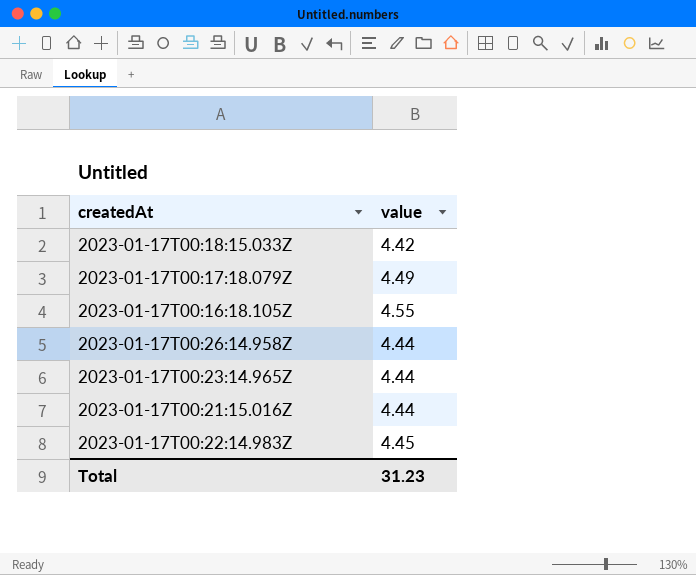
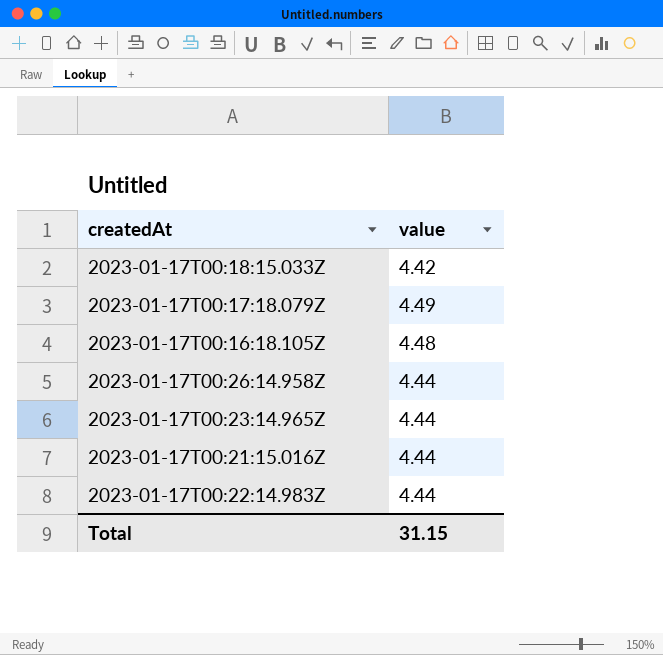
2023-01-17T00:16:18.105Z | value: 4.55 -> 4.48
2023-01-17T00:22:14.983Z | value: 4.45 -> 4.44
Total | value: 31.23 -> 31.15

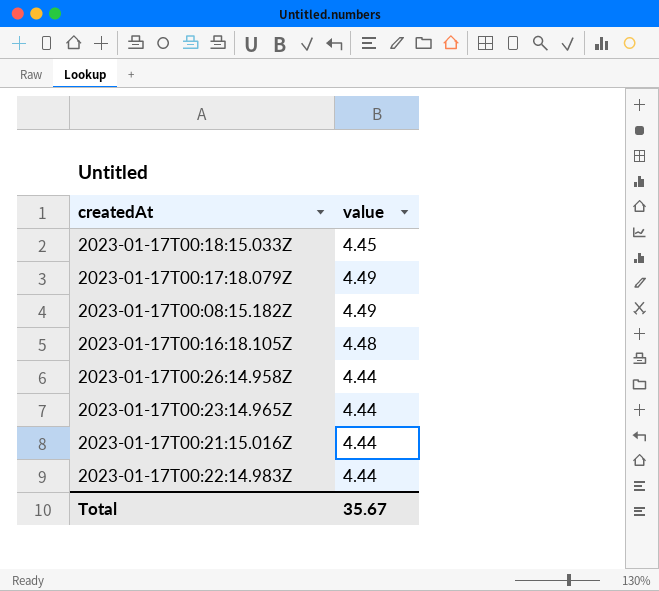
2023-01-17T00:18:15.033Z | value: 4.42 -> 4.45
row 2023-01-17T00:08:15.182Z: none -> 4.49
Total | value: 31.15 -> 35.67

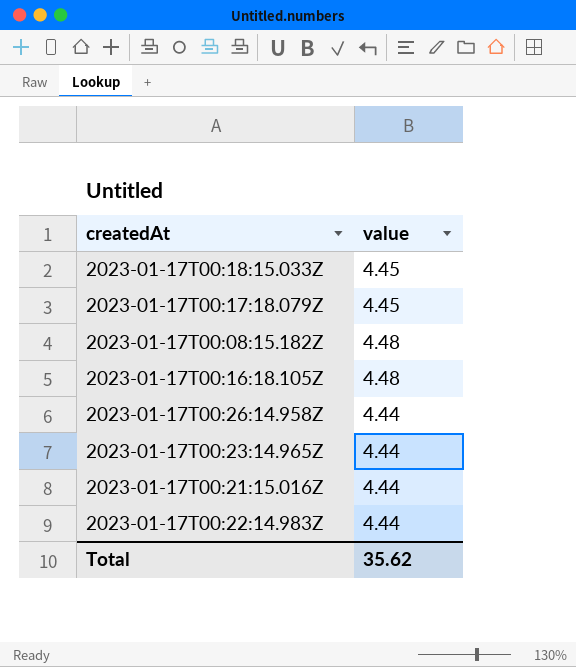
2023-01-17T00:17:18.079Z | value: 4.49 -> 4.45
2023-01-17T00:08:15.182Z | value: 4.49 -> 4.48
Total | value: 35.67 -> 35.62

